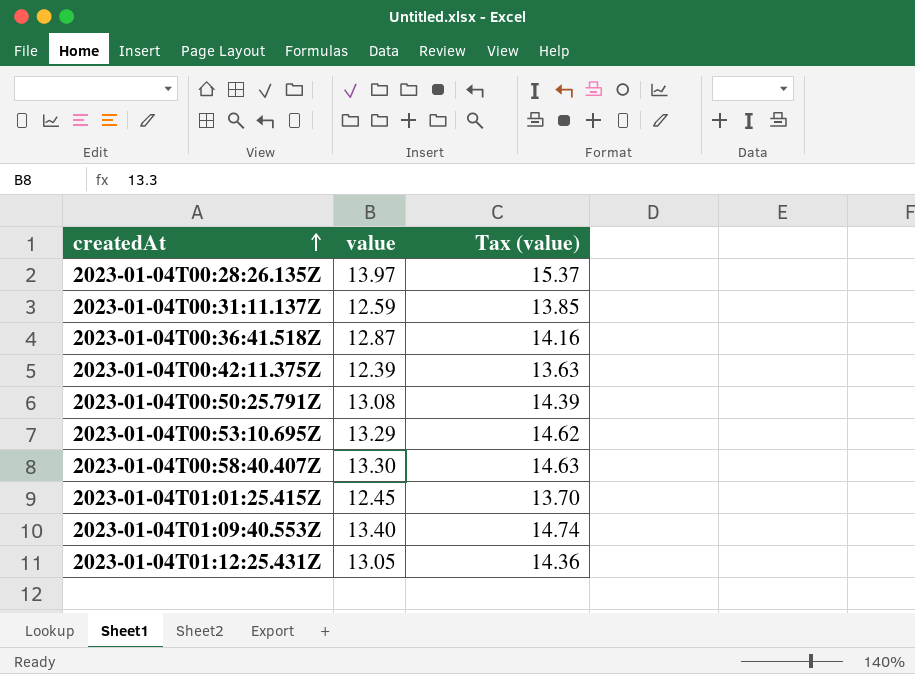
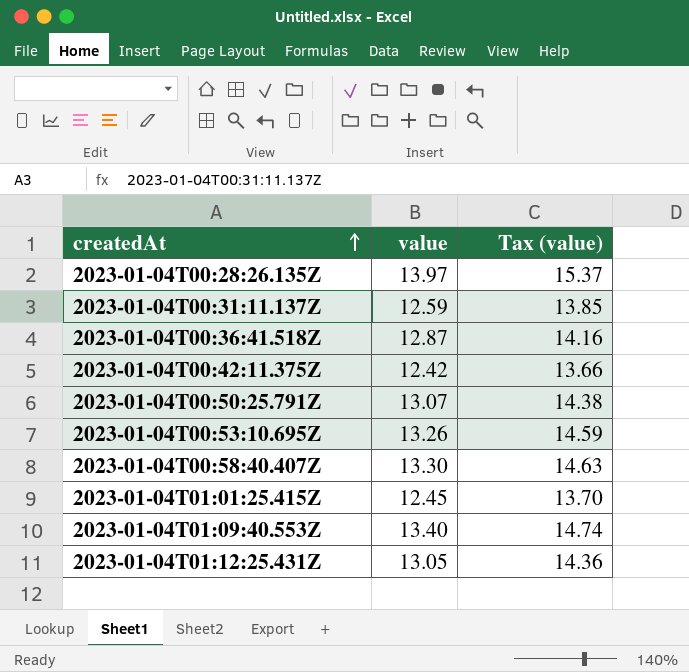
2023-01-04T00:42:11.375Z | value: 12.39 -> 12.42
2023-01-04T00:42:11.375Z | Tax (value): 13.63 -> 13.66
2023-01-04T00:50:25.791Z | value: 13.08 -> 13.07
2023-01-04T00:50:25.791Z | Tax (value): 14.39 -> 14.38
2023-01-04T00:53:10.695Z | value: 13.29 -> 13.26
2023-01-04T00:53:10.695Z | Tax (value): 14.62 -> 14.59

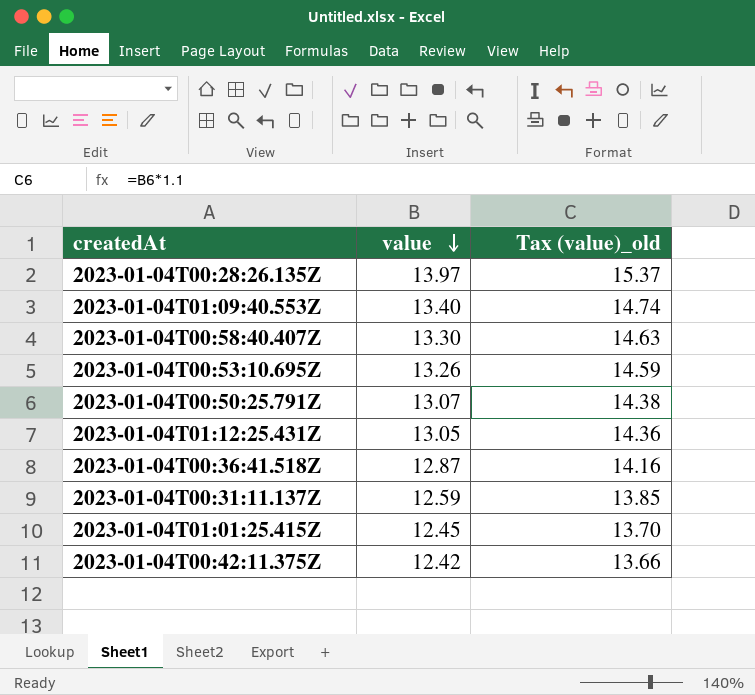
row order: createdAt ascending -> value descending
column name: Tax (value) -> Tax (value)_old

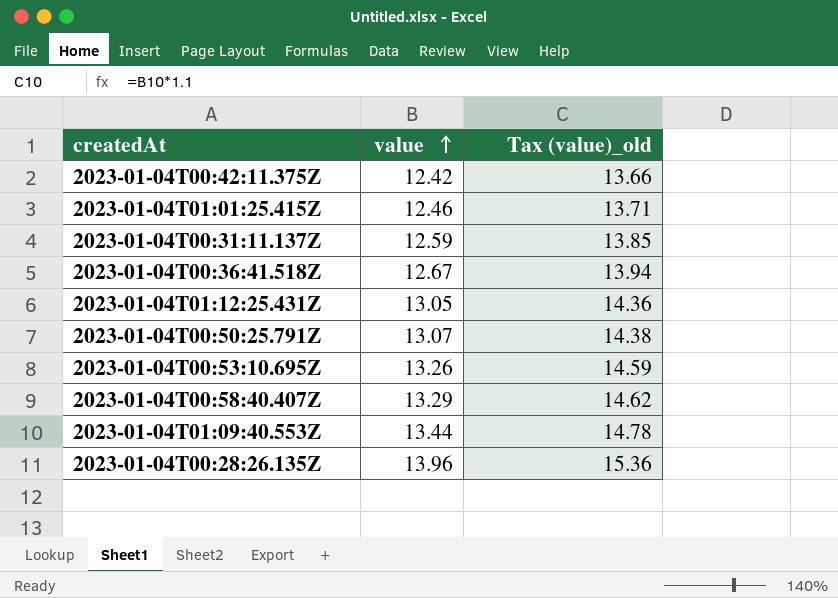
row order: value descending -> value ascending
2023-01-04T01:01:25.415Z | value: 12.45 -> 12.46
2023-01-04T01:01:25.415Z | Tax (value)_old: 13.70 -> 13.71
2023-01-04T00:36:41.518Z | value: 12.87 -> 12.67
2023-01-04T00:36:41.518Z | Tax (value)_old: 14.16 -> 13.94
2023-01-04T00:58:40.407Z | value: 13.30 -> 13.29
2023-01-04T00:58:40.407Z | Tax (value)_old: 14.63 -> 14.62
2023-01-04T01:09:40.553Z | value: 13.40 -> 13.44
2023-01-04T01:09:40.553Z | Tax (value)_old: 14.74 -> 14.78
2023-01-04T00:28:26.135Z | value: 13.97 -> 13.96
2023-01-04T00:28:26.135Z | Tax (value)_old: 15.37 -> 15.36

